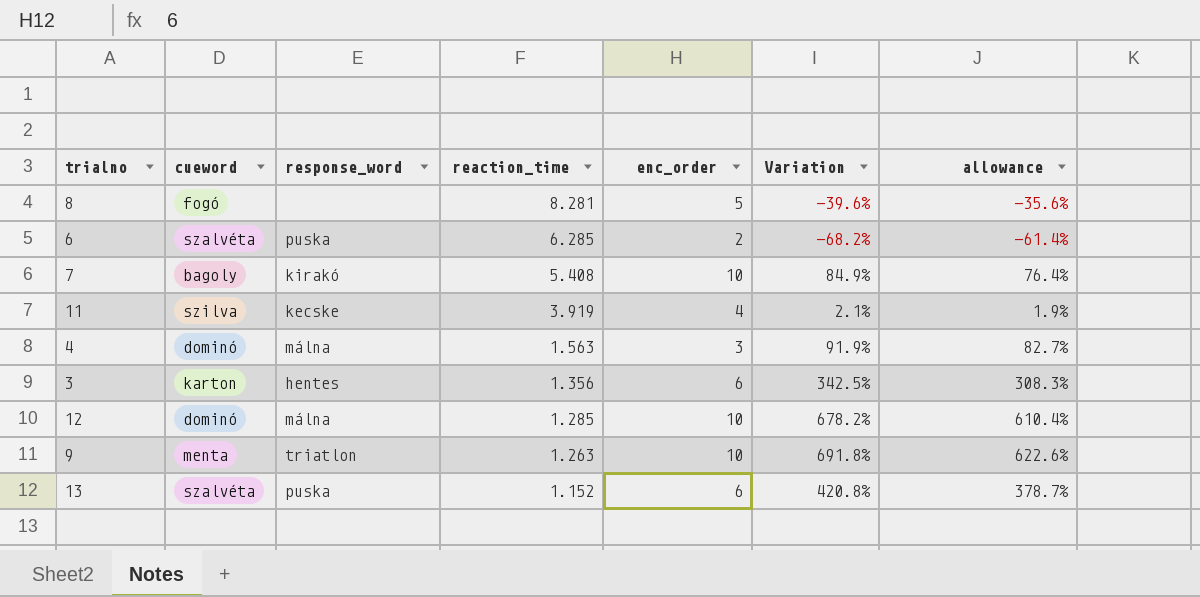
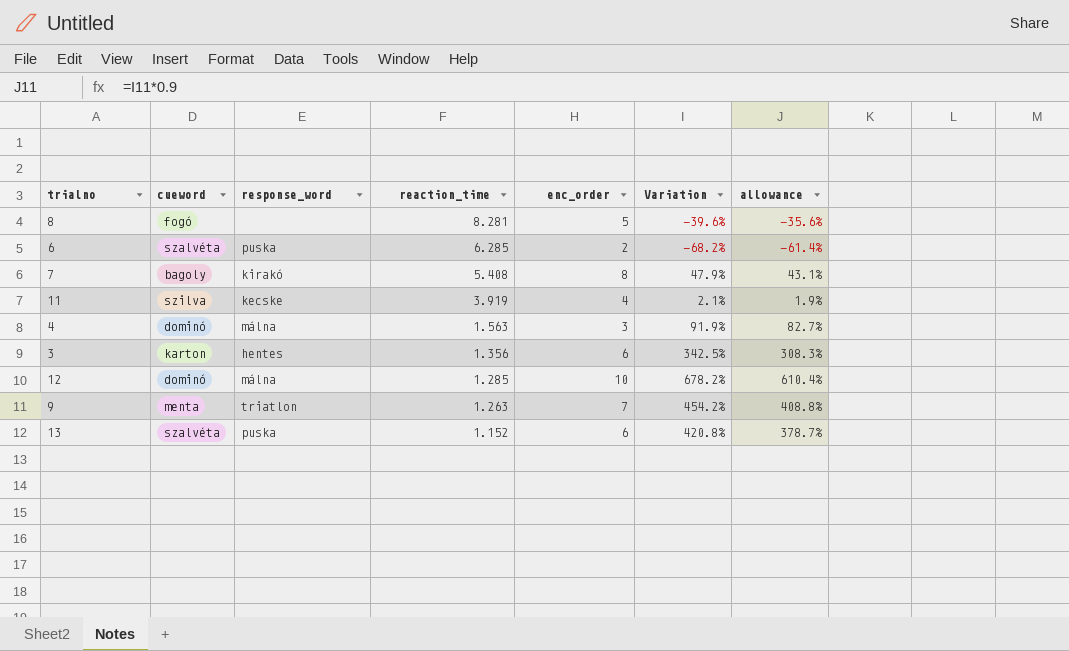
7 | enc_order: 10 -> 8
7 | Variation: 84.9% -> 47.9%
7 | allowance: 76.4% -> 43.1%
9 | enc_order: 10 -> 7
9 | Variation: 691.8% -> 454.2%
9 | allowance: 622.6% -> 408.8%

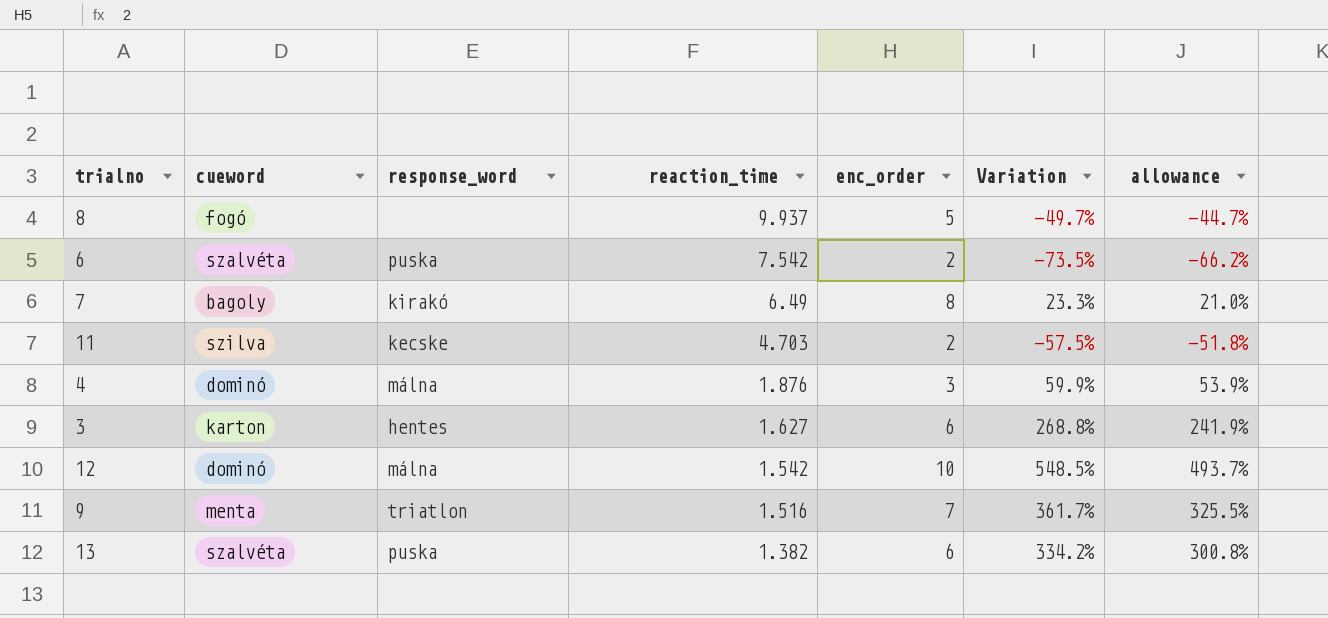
8 | reaction_time: 8.281 -> 9.937
8 | Variation: -39.6% -> -49.7%
8 | allowance: -35.6% -> -44.7%
6 | reaction_time: 6.285 -> 7.542
6 | Variation: -68.2% -> -73.5%
6 | allowance: -61.4% -> -66.2%
7 | reaction_time: 5.408 -> 6.49
7 | Variation: 47.9% -> 23.3%
7 | allowance: 43.1% -> 21.0%
11 | reaction_time: 3.919 -> 4.703
11 | enc_order: 4 -> 2
11 | Variation: 2.1% -> -57.5%
11 | allowance: 1.9% -> -51.8%
4 | reaction_time: 1.563 -> 1.876
4 | Variation: 91.9% -> 59.9%
4 | allowance: 82.7% -> 53.9%
3 | reaction_time: 1.356 -> 1.627
3 | Variation: 342.5% -> 268.8%
3 | allowance: 308.3% -> 241.9%
12 | reaction_time: 1.285 -> 1.542
12 | Variation: 678.2% -> 548.5%
12 | allowance: 610.4% -> 493.7%
9 | reaction_time: 1.263 -> 1.516
9 | Variation: 454.2% -> 361.7%
9 | allowance: 408.8% -> 325.5%
13 | reaction_time: 1.152 -> 1.382
13 | Variation: 420.8% -> 334.2%
13 | allowance: 378.7% -> 300.8%

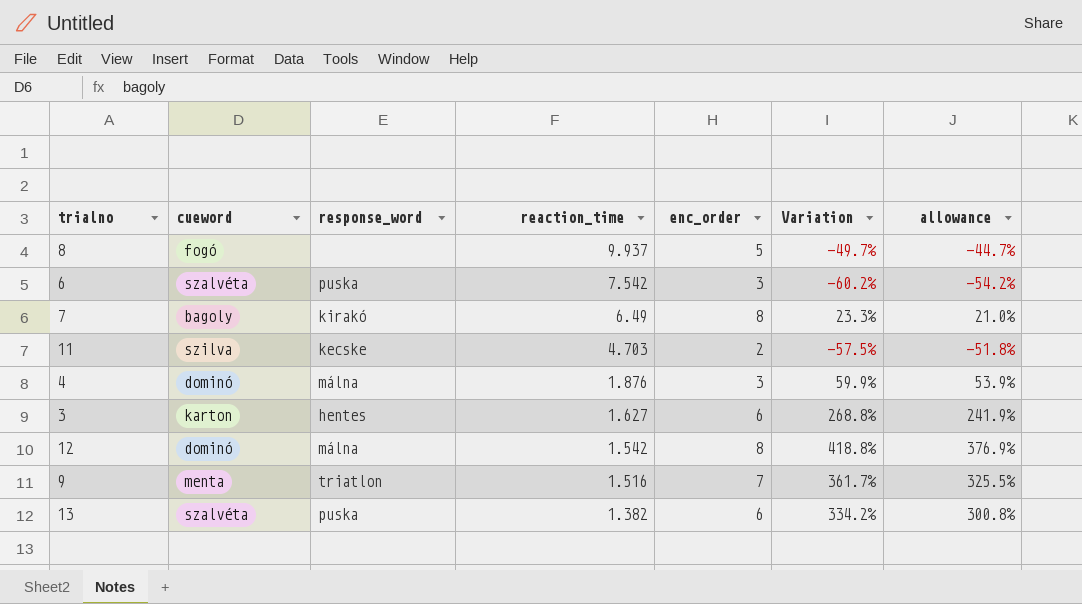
6 | enc_order: 2 -> 3
6 | Variation: -73.5% -> -60.2%
6 | allowance: -66.2% -> -54.2%
12 | enc_order: 10 -> 8
12 | Variation: 548.5% -> 418.8%
12 | allowance: 493.7% -> 376.9%

